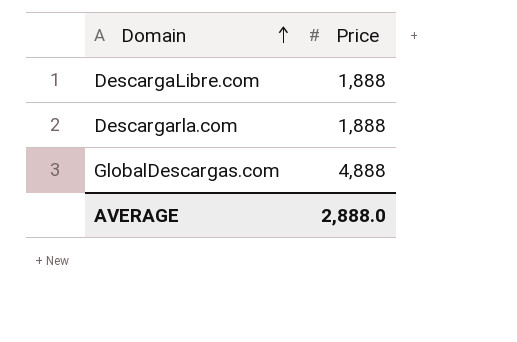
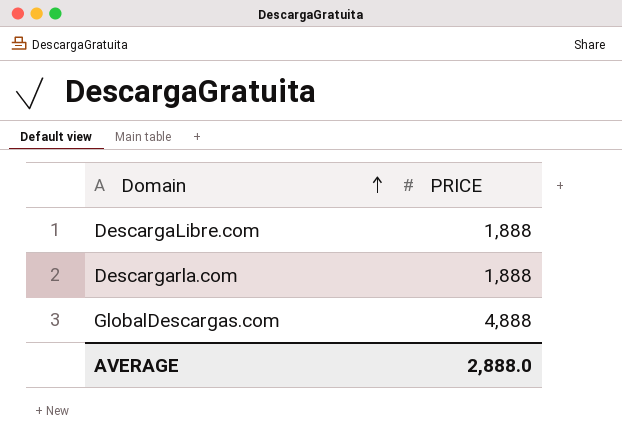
column name: Price -> PRICE

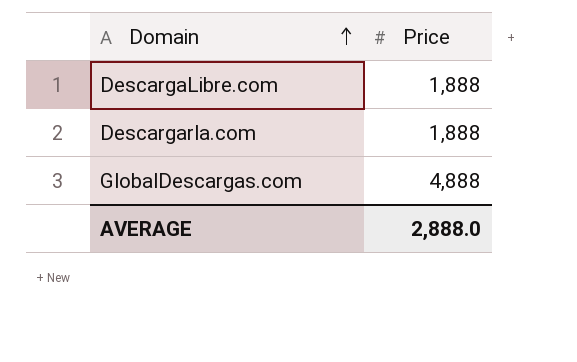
column name: PRICE -> Price

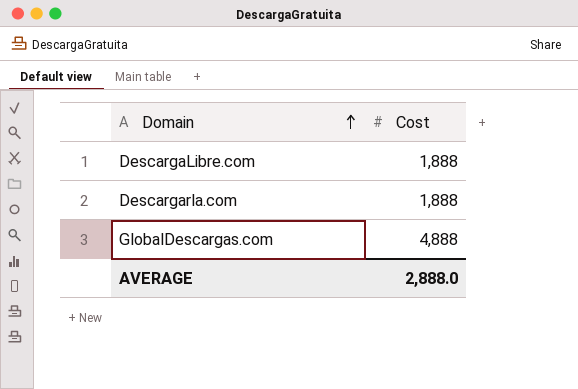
column name: Price -> Cost

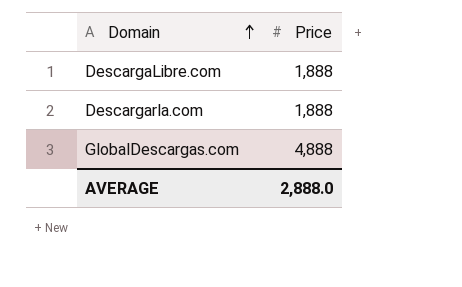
column name: Cost -> Price

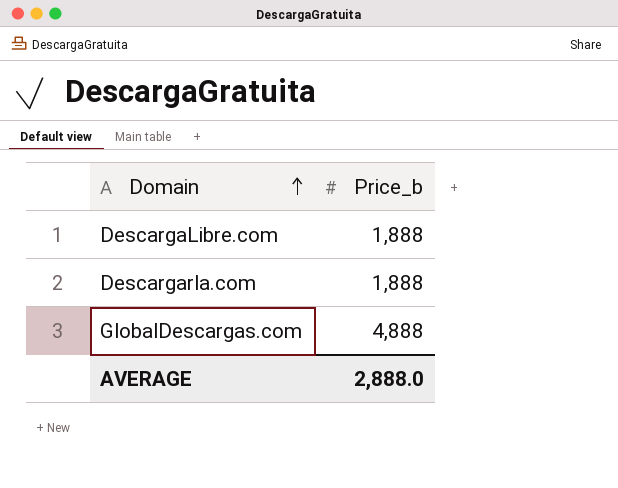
column name: Price -> Price_b

